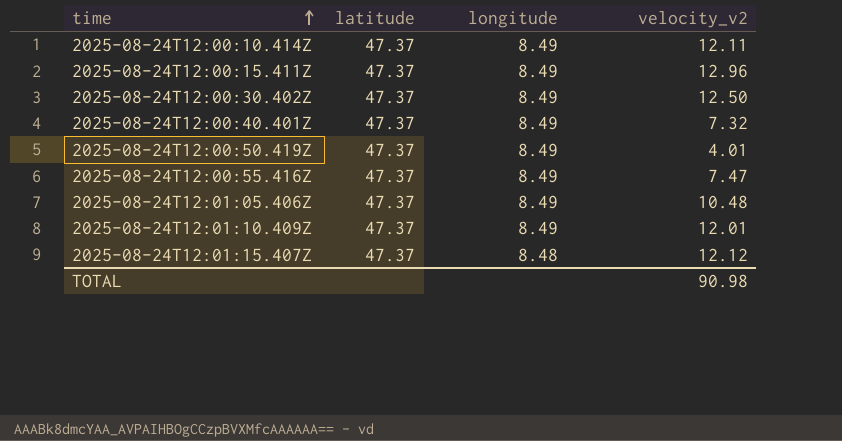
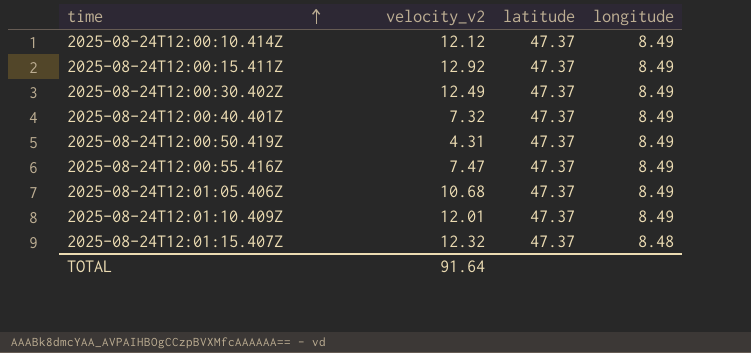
column velocity_v2 | position: 4 -> 2
2025-08-24T12:00:10.414Z | velocity_v2: 12.11 -> 12.12
2025-08-24T12:00:15.411Z | velocity_v2: 12.96 -> 12.92
2025-08-24T12:00:30.402Z | velocity_v2: 12.50 -> 12.49
2025-08-24T12:00:50.419Z | velocity_v2: 4.01 -> 4.31
2025-08-24T12:01:05.406Z | velocity_v2: 10.48 -> 10.68
2025-08-24T12:01:15.407Z | velocity_v2: 12.12 -> 12.32
TOTAL | velocity_v2: 90.98 -> 91.64

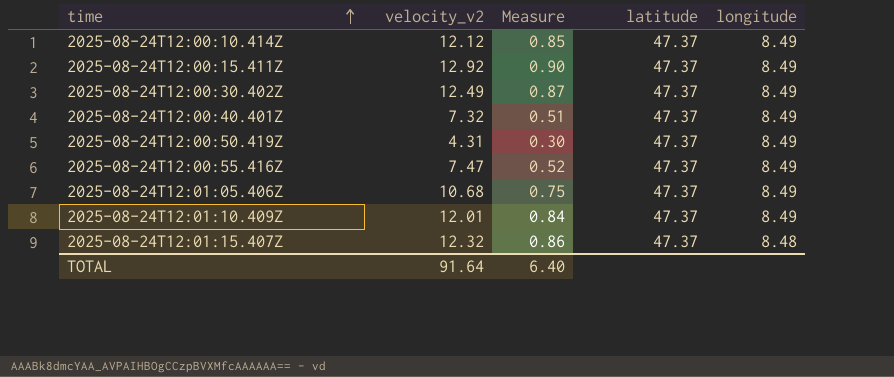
column Measure | formula: none -> [velocity_v2] * 0.07

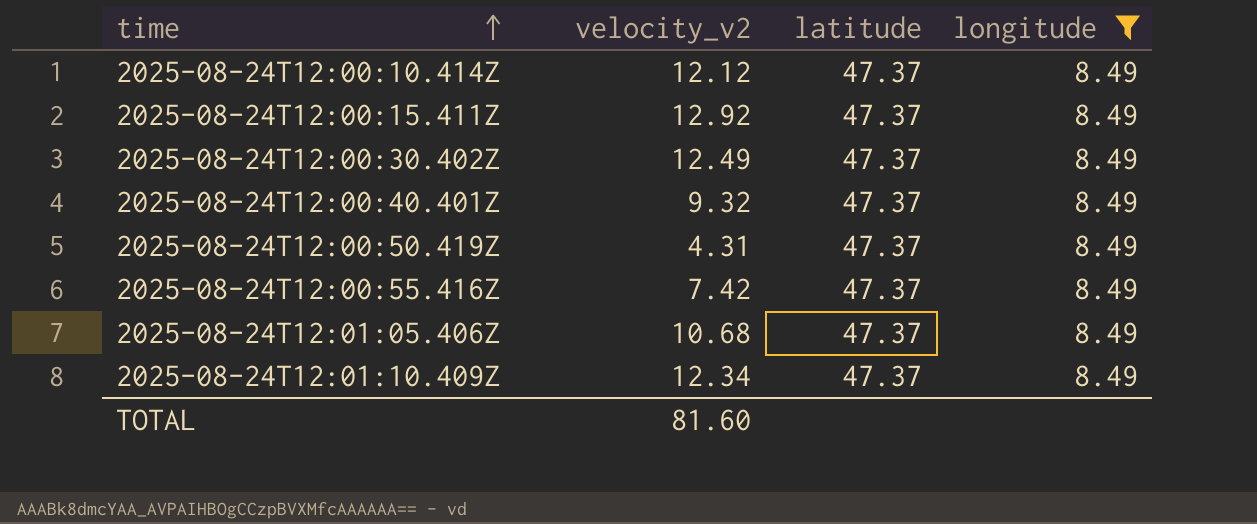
filter: none -> longitude = 8.49
column Measure | formula: [velocity_v2] * 0.07 -> none
2025-08-24T12:00:40.401Z | velocity_v2: 7.32 -> 9.32
2025-08-24T12:00:55.416Z | velocity_v2: 7.47 -> 7.42
2025-08-24T12:01:10.409Z | velocity_v2: 12.01 -> 12.34
TOTAL | velocity_v2: 91.64 -> 81.60

